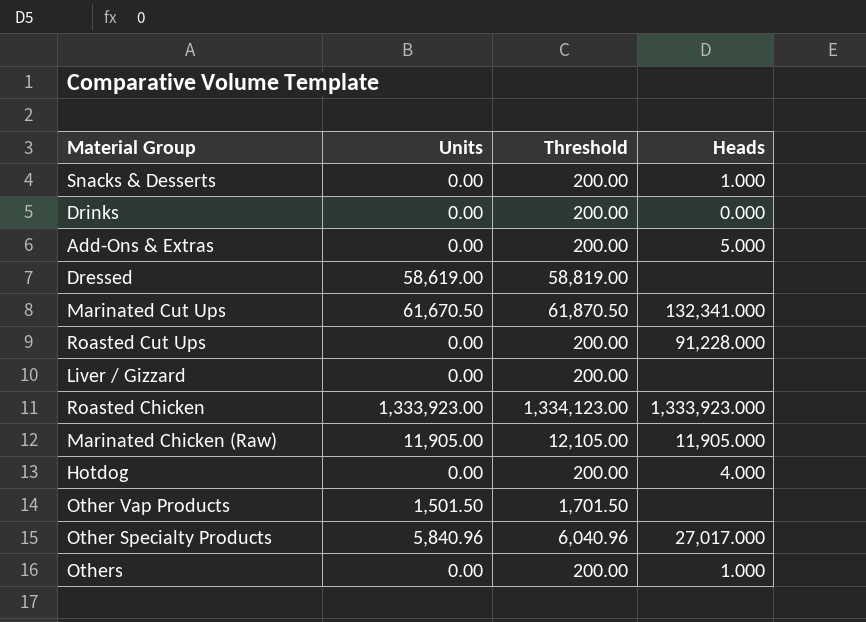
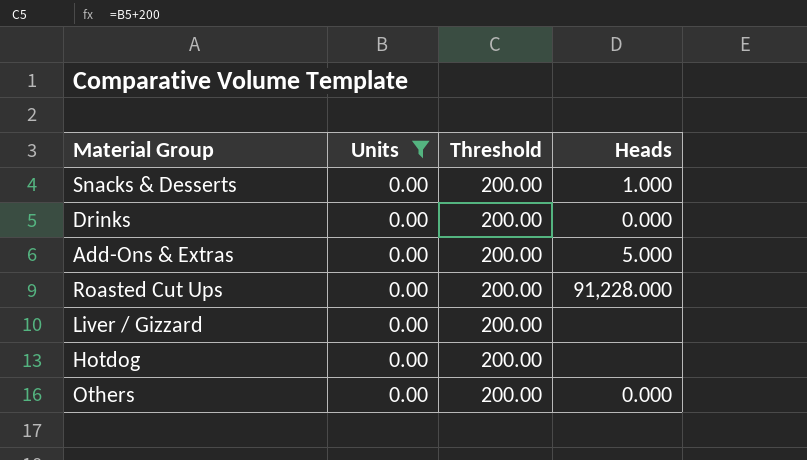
filter: none -> Units = 0.00
Hotdog | Heads: 4.000 -> none
Others | Heads: 1.000 -> 0.000

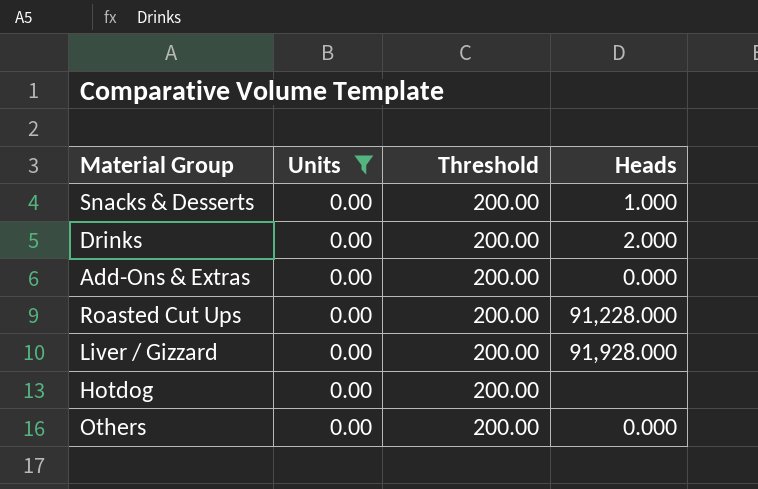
Drinks | Heads: 0.000 -> 2.000
Add-Ons & Extras | Heads: 5.000 -> 0.000
Liver / Gizzard | Heads: none -> 91,928.000

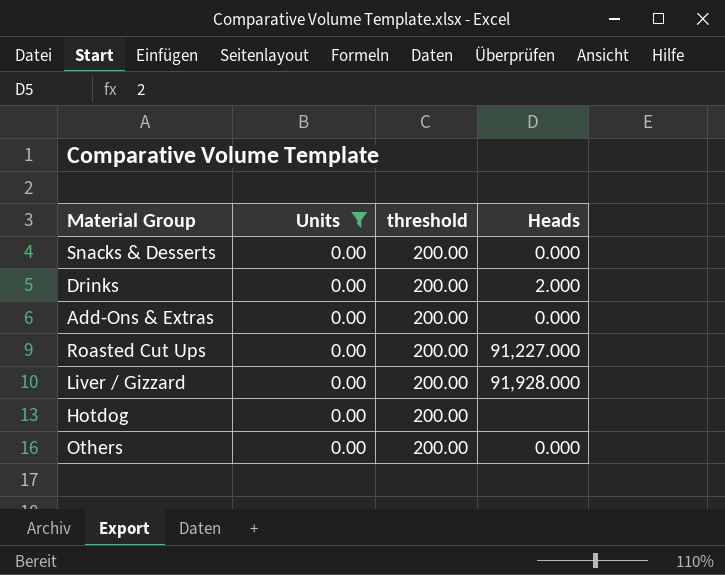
column name: Threshold -> threshold
Snacks & Desserts | Heads: 1.000 -> 0.000
Roasted Cut Ups | Heads: 91,228.000 -> 91,227.000

